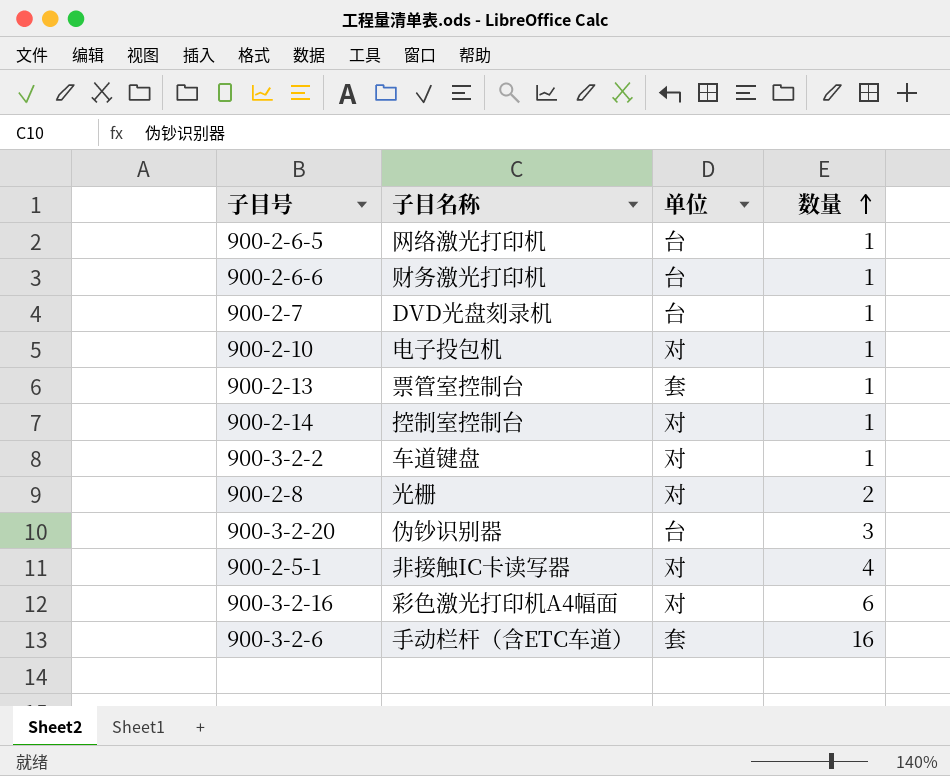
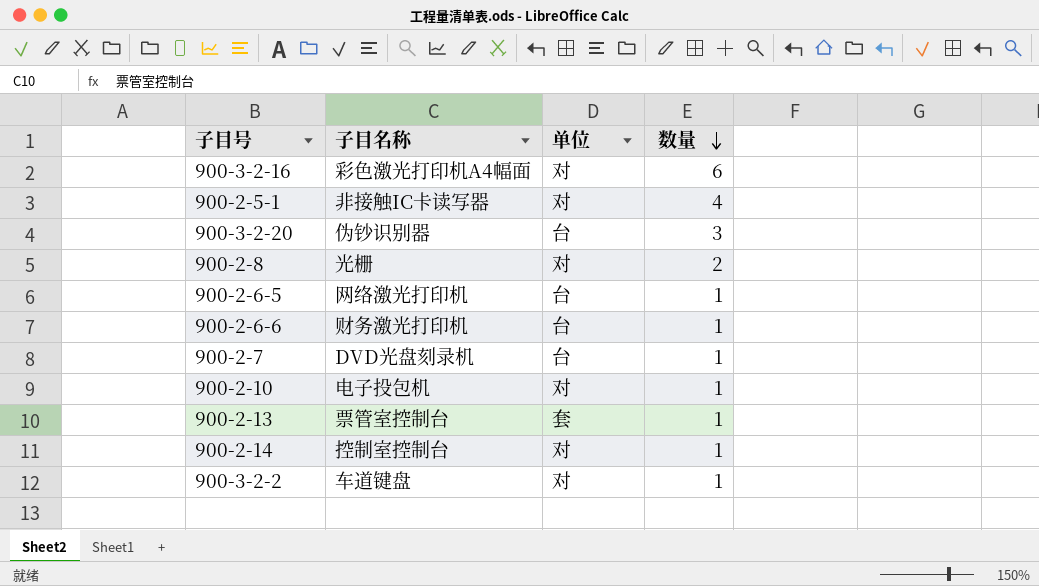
row order: 数量 ascending -> 数量 descending
row 900-3-2-6: 手动栏杆（含ETC车道） | 套 | 16 -> none

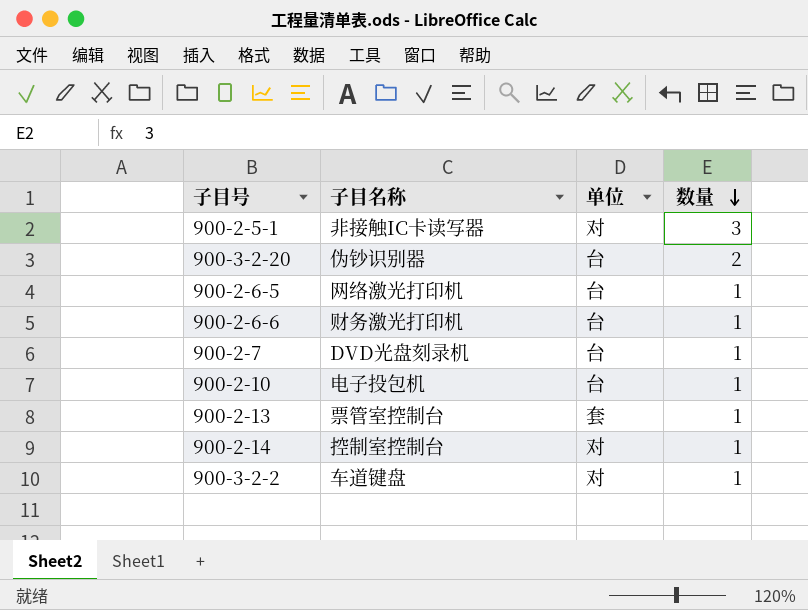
row 900-3-2-16: 彩色激光打印机A4幅面 | 对 | 6 -> none
row 900-2-8: 光栅 | 对 | 2 -> none
900-2-5-1 | 数量: 4 -> 3
900-3-2-20 | 数量: 3 -> 2
900-2-10 | 单位: 对 -> 台

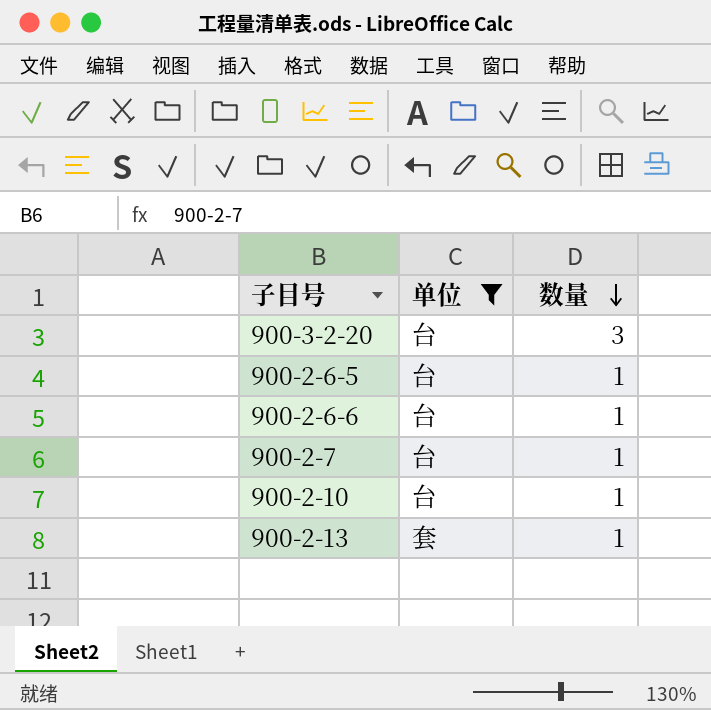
filter: none -> 单位 != 对
column 子目名称 | position: 2 -> none
900-3-2-20 | 数量: 2 -> 3

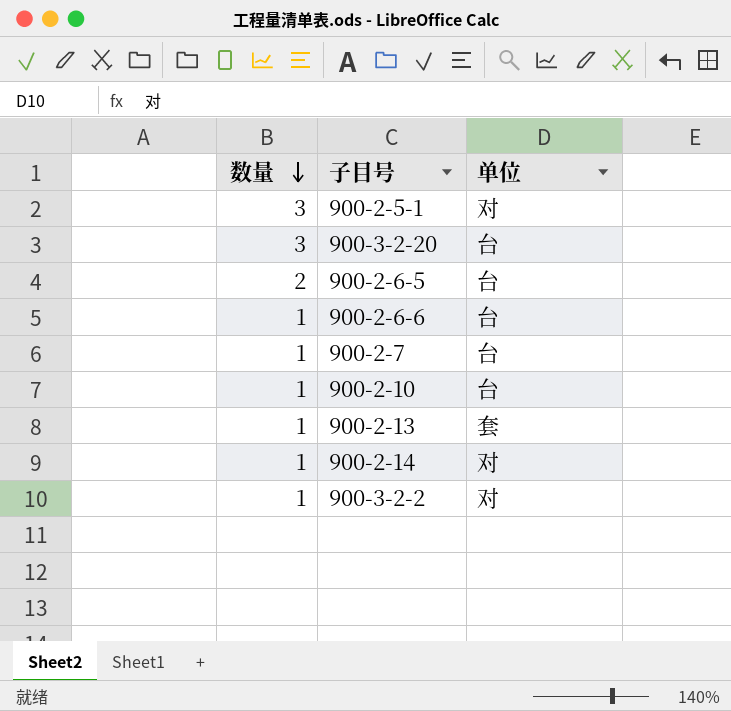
filter: 单位 != 对 -> none
column 数量 | position: 3 -> 1
900-2-6-5 | 数量: 1 -> 2

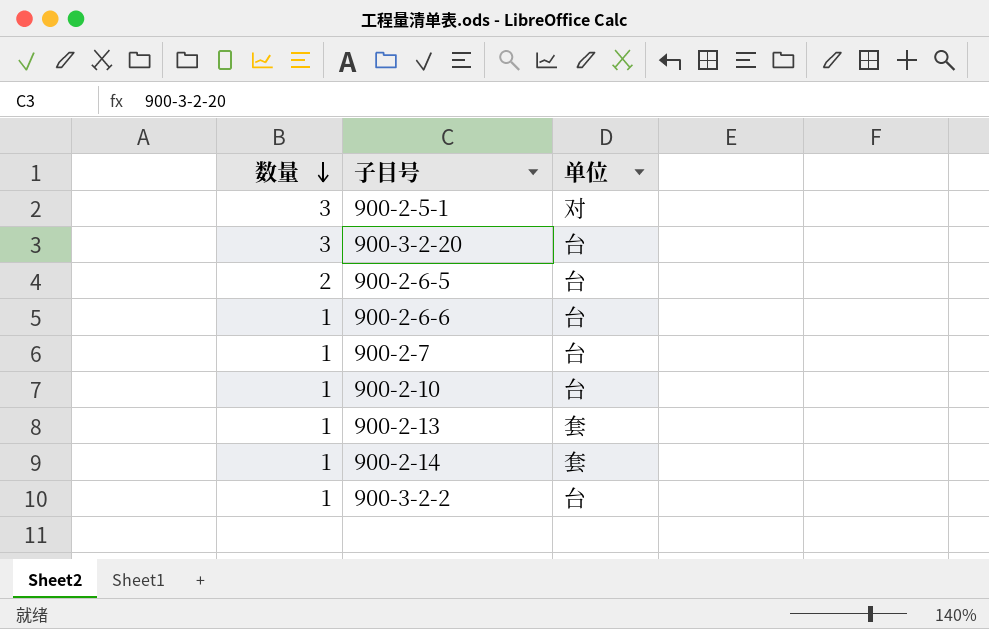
900-2-14 | 单位: 对 -> 套
900-3-2-2 | 单位: 对 -> 台

